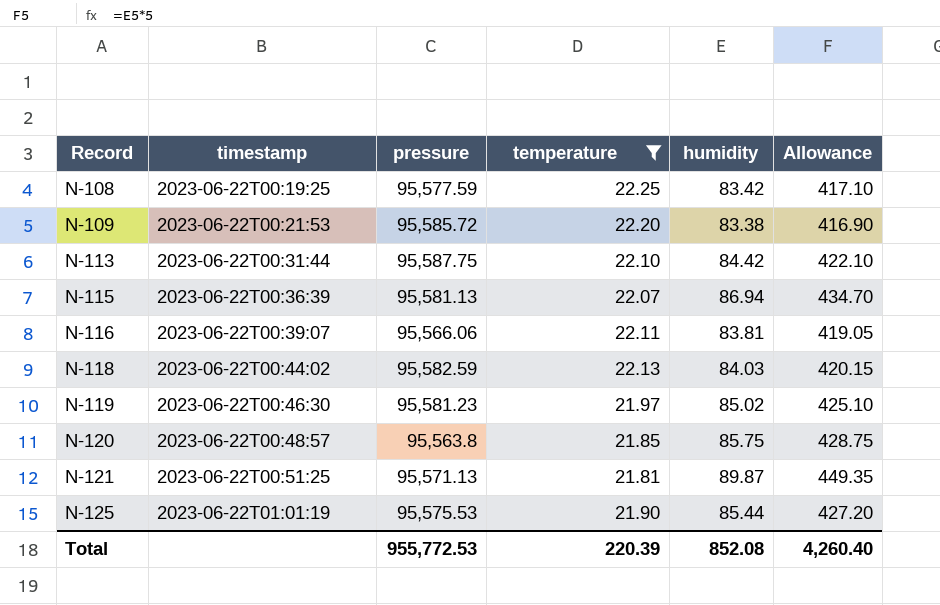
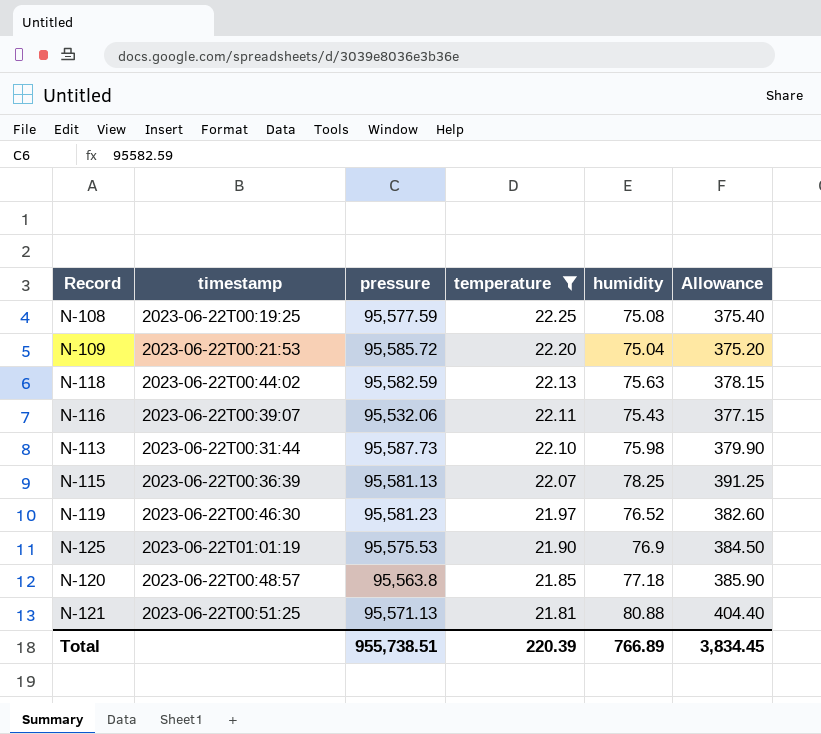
row order: Record ascending -> temperature descending
N-108 | humidity: 83.42 -> 75.08
N-108 | Allowance: 417.10 -> 375.40
N-109 | humidity: 83.38 -> 75.04
N-109 | Allowance: 416.90 -> 375.20
N-118 | humidity: 84.03 -> 75.63
N-118 | Allowance: 420.15 -> 378.15
N-116 | pressure: 95,566.06 -> 95,532.06
N-116 | humidity: 83.81 -> 75.43
N-116 | Allowance: 419.05 -> 377.15
N-113 | pressure: 95,587.75 -> 95,587.73
N-113 | humidity: 84.42 -> 75.98
N-113 | Allowance: 422.10 -> 379.90
N-115 | humidity: 86.94 -> 78.25
N-115 | Allowance: 434.70 -> 391.25
N-119 | humidity: 85.02 -> 76.52
N-119 | Allowance: 425.10 -> 382.60
N-125 | humidity: 85.44 -> 76.9
N-125 | Allowance: 427.20 -> 384.50
N-120 | humidity: 85.75 -> 77.18
N-120 | Allowance: 428.75 -> 385.90
N-121 | humidity: 89.87 -> 80.88
N-121 | Allowance: 449.35 -> 404.40
Total | pressure: 955,772.53 -> 955,738.51
Total | humidity: 852.08 -> 766.89
Total | Allowance: 4,260.40 -> 3,834.45

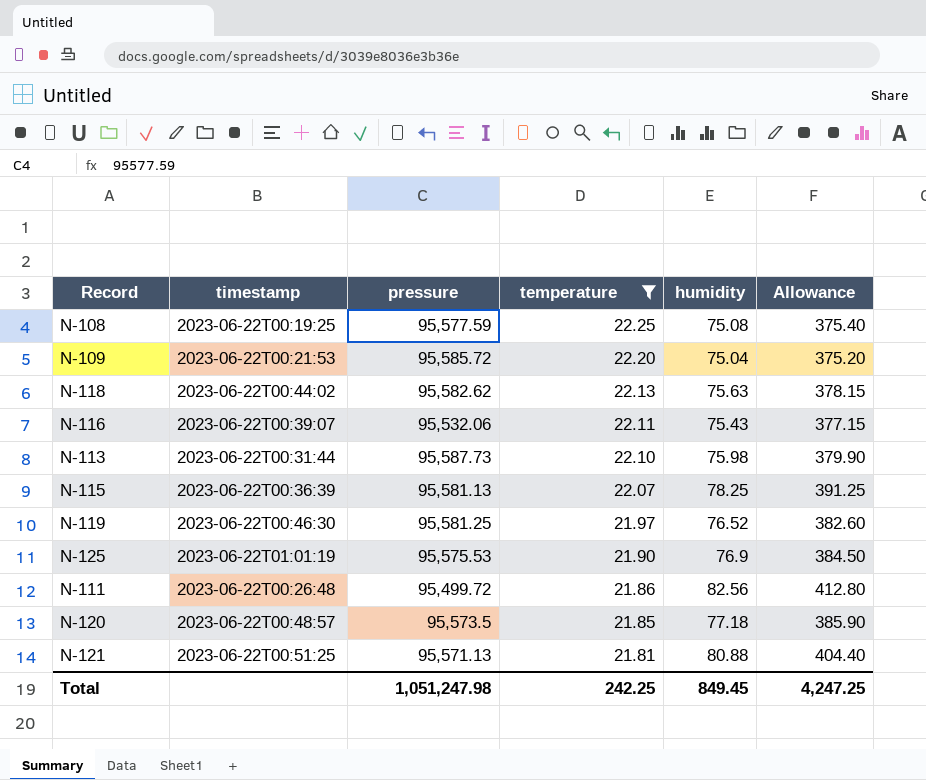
N-118 | pressure: 95,582.59 -> 95,582.62
N-119 | pressure: 95,581.23 -> 95,581.25
row N-111: none -> 2023-06-22T00:26:48 | 95,499.72 | 21.86 | 82.56 | 412.80
N-120 | pressure: 95,563.8 -> 95,573.5
Total | pressure: 955,738.51 -> 1,051,247.98
Total | temperature: 220.39 -> 242.25
Total | humidity: 766.89 -> 849.45
Total | Allowance: 3,834.45 -> 4,247.25

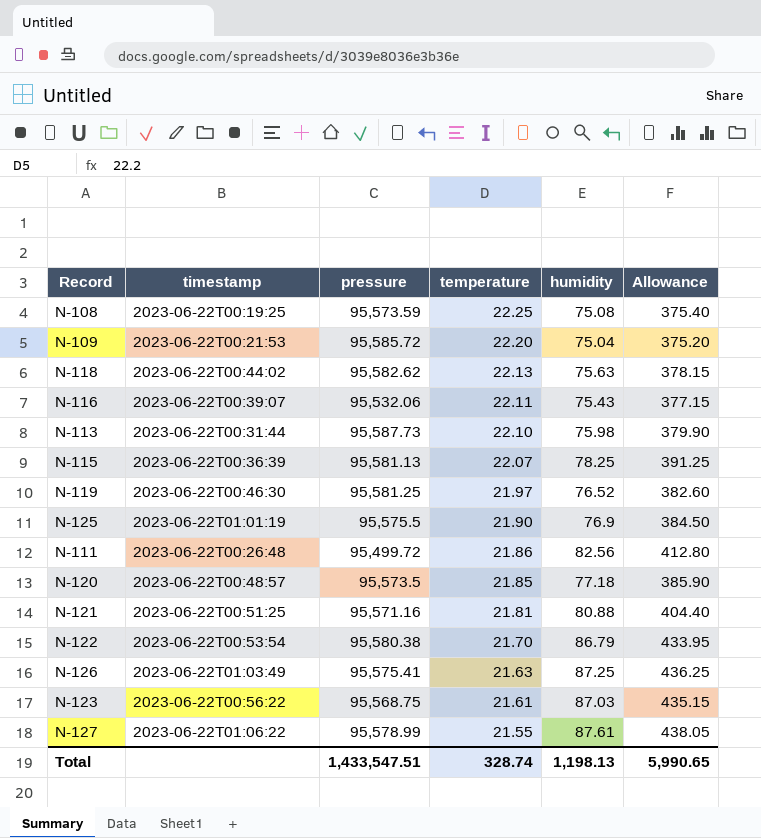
filter: temperature >= 21.81 -> none
N-108 | pressure: 95,577.59 -> 95,573.59
N-125 | pressure: 95,575.53 -> 95,575.5
N-121 | pressure: 95,571.13 -> 95,571.16
Total | pressure: 1,051,247.98 -> 1,433,547.51
Total | temperature: 242.25 -> 328.74
Total | humidity: 849.45 -> 1,198.13
Total | Allowance: 4,247.25 -> 5,990.65

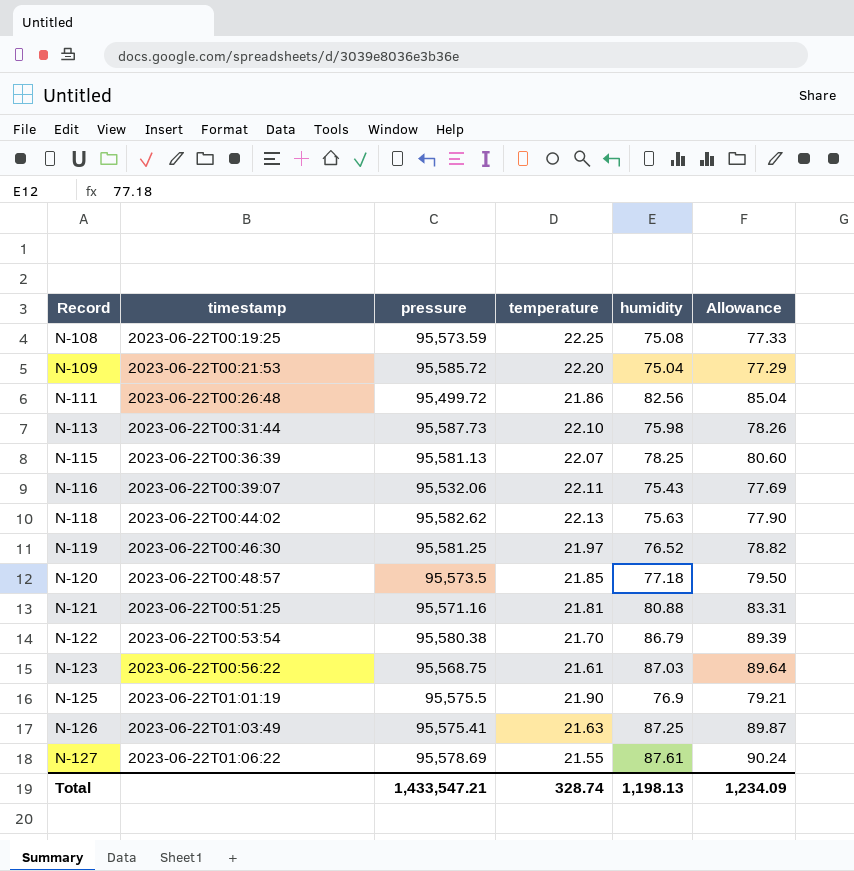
row order: temperature descending -> Record ascending
column Allowance | formula: [humidity] * 5 -> [humidity] * 1.03
N-127 | pressure: 95,578.99 -> 95,578.69
Total | pressure: 1,433,547.51 -> 1,433,547.21
Total | Allowance: 5,990.65 -> 1,234.09

